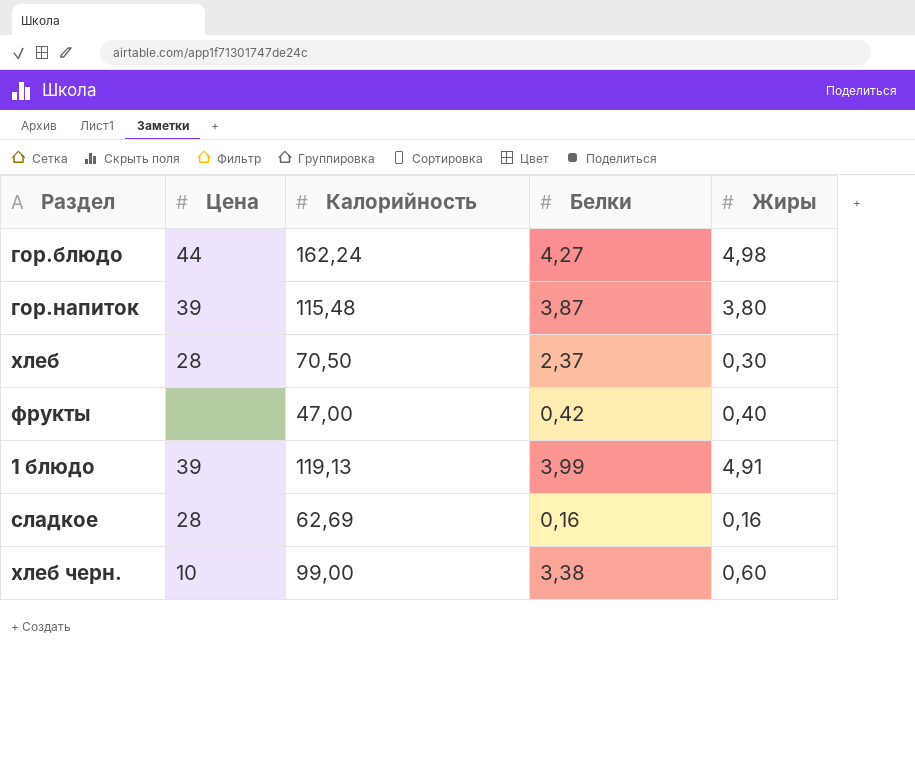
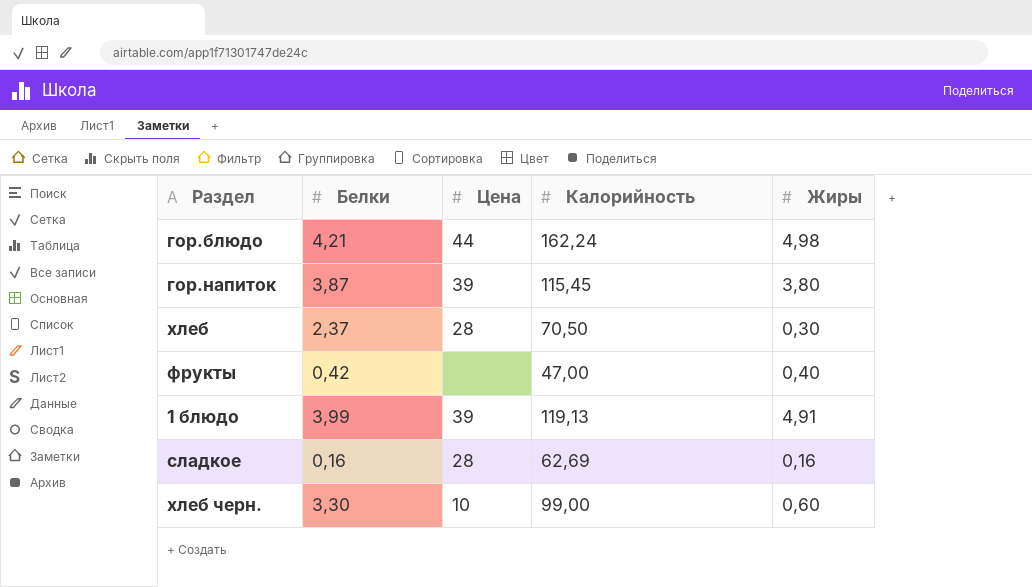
column Белки | position: 4 -> 2
гор.блюдо | Белки: 4,27 -> 4,21
гор.напиток | Калорийность: 115,48 -> 115,45
хлеб черн. | Белки: 3,38 -> 3,30

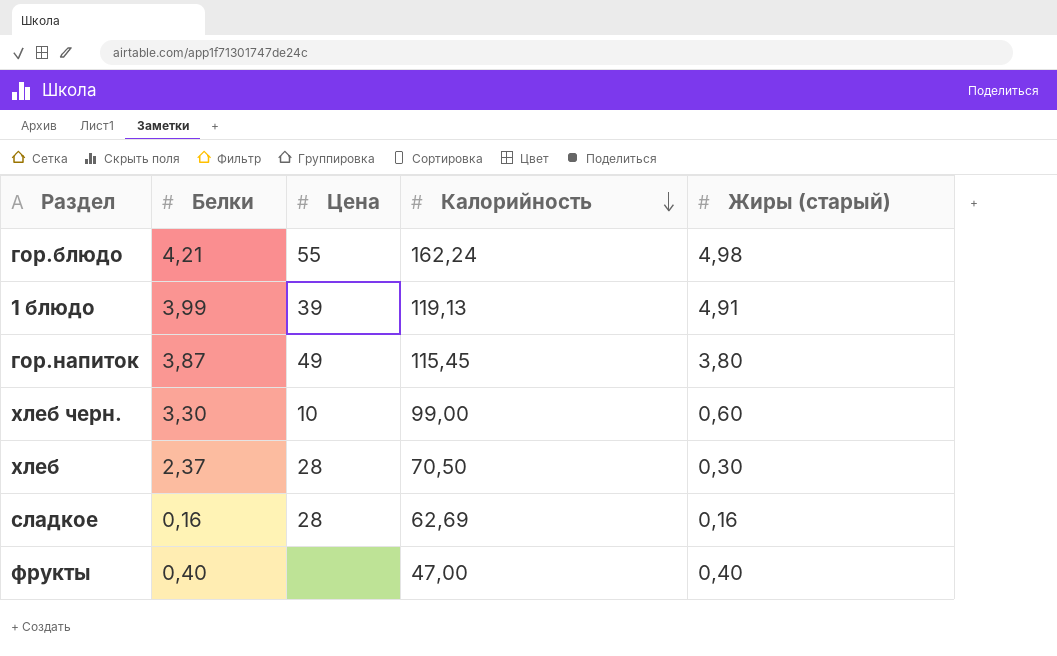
row order: none -> Калорийность descending
column name: Жиры -> Жиры (старый)
гор.блюдо | Цена: 44 -> 55
гор.напиток | Цена: 39 -> 49
фрукты | Белки: 0,42 -> 0,40

